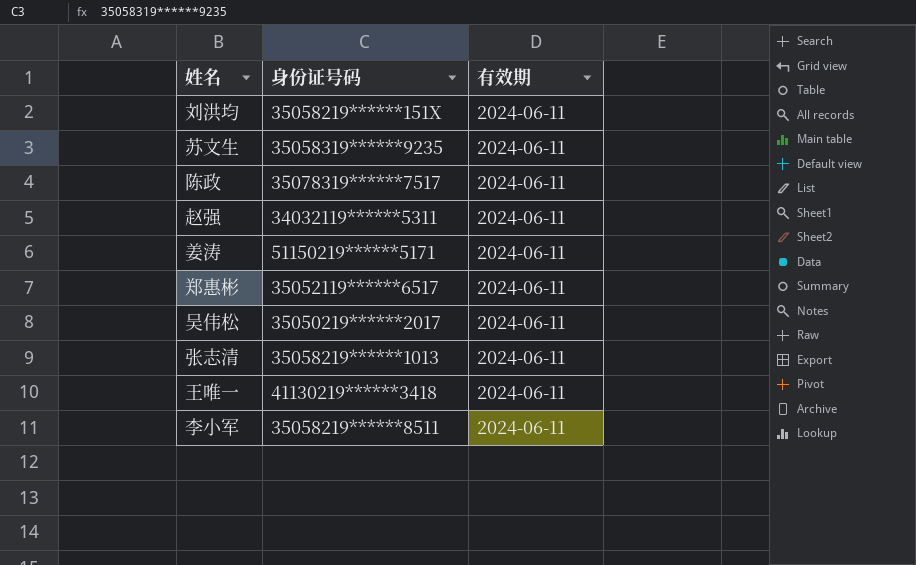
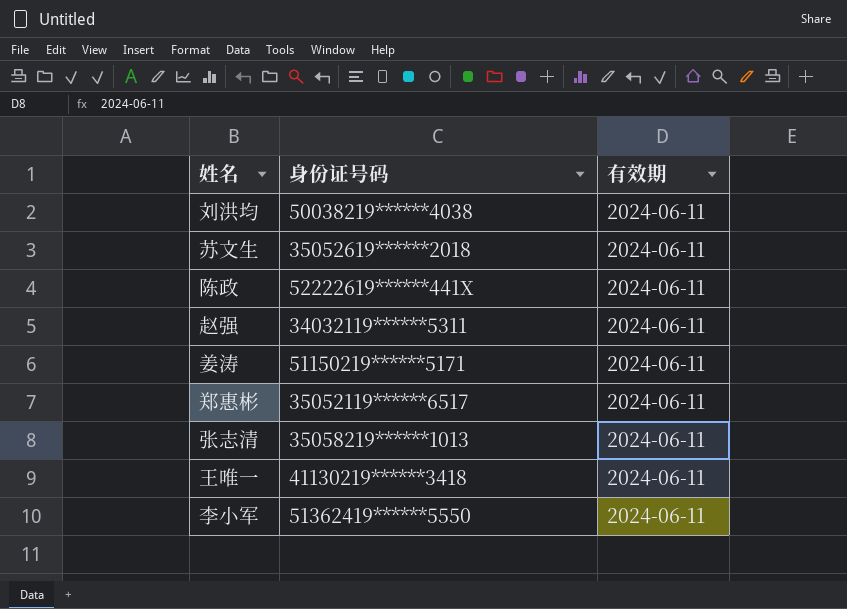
row 吴伟松: 35050219******2017 | 2024-06-11 -> none
刘洪均 | 身份证号码: 35058219******151X -> 50038219******4038
苏文生 | 身份证号码: 35058319******9235 -> 35052619******2018
陈政 | 身份证号码: 35078319******7517 -> 52222619******441X
李小军 | 身份证号码: 35058219******8511 -> 51362419******5550

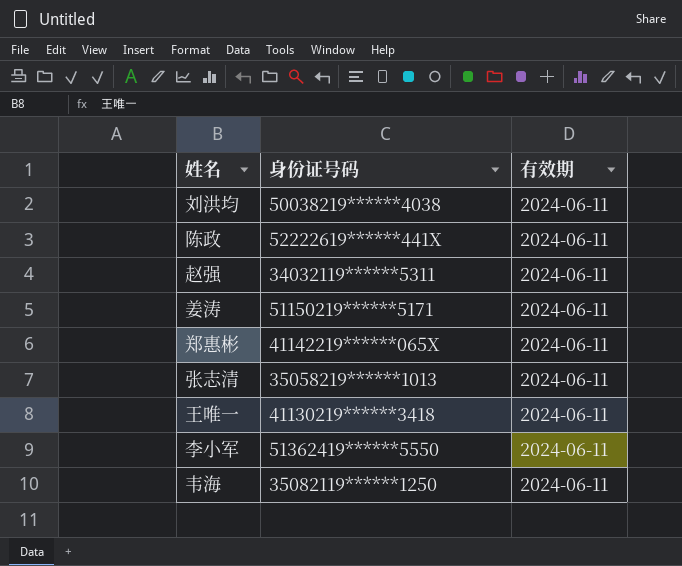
row 苏文生: 35052619******2018 | 2024-06-11 -> none
郑惠彬 | 身份证号码: 35052119******6517 -> 41142219******065X
row 韦海: none -> 35082119******1250 | 2024-06-11

